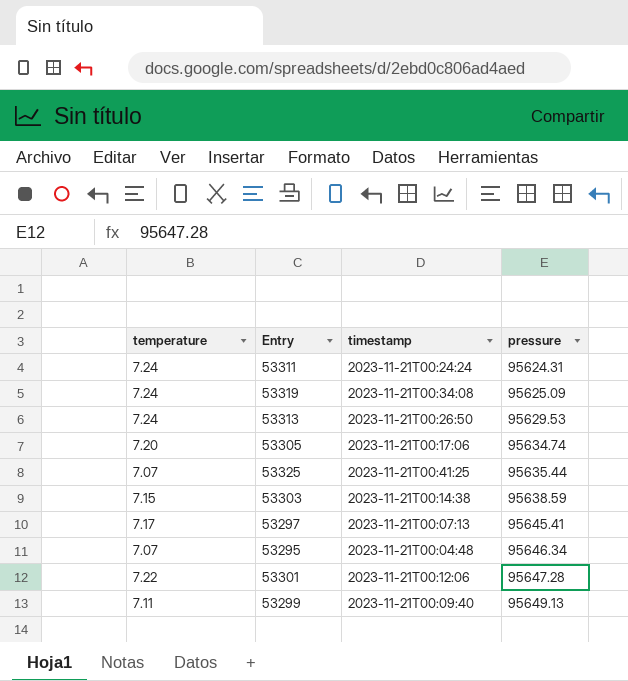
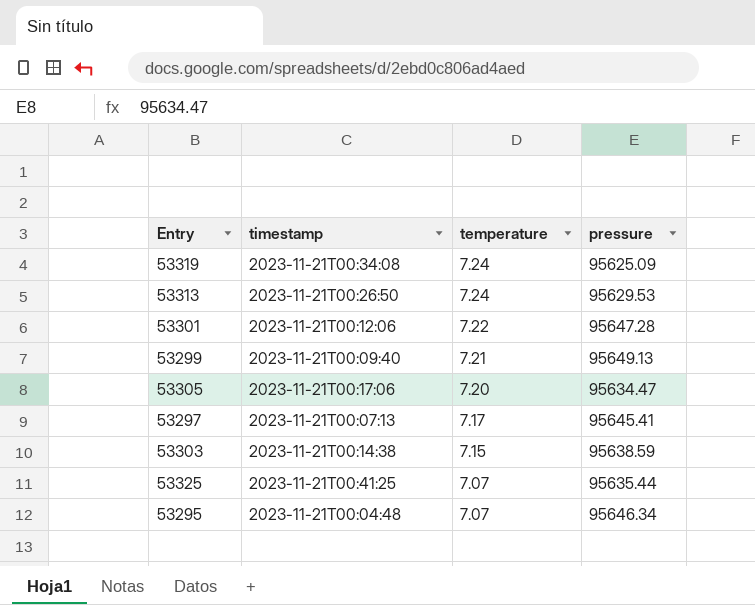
row order: pressure ascending -> temperature descending
column temperature | position: 1 -> 3
row 53311: 7.24 | 2023-11-21T00:24:24 | 95624.31 -> none
53299 | temperature: 7.11 -> 7.21
53305 | pressure: 95634.74 -> 95634.47

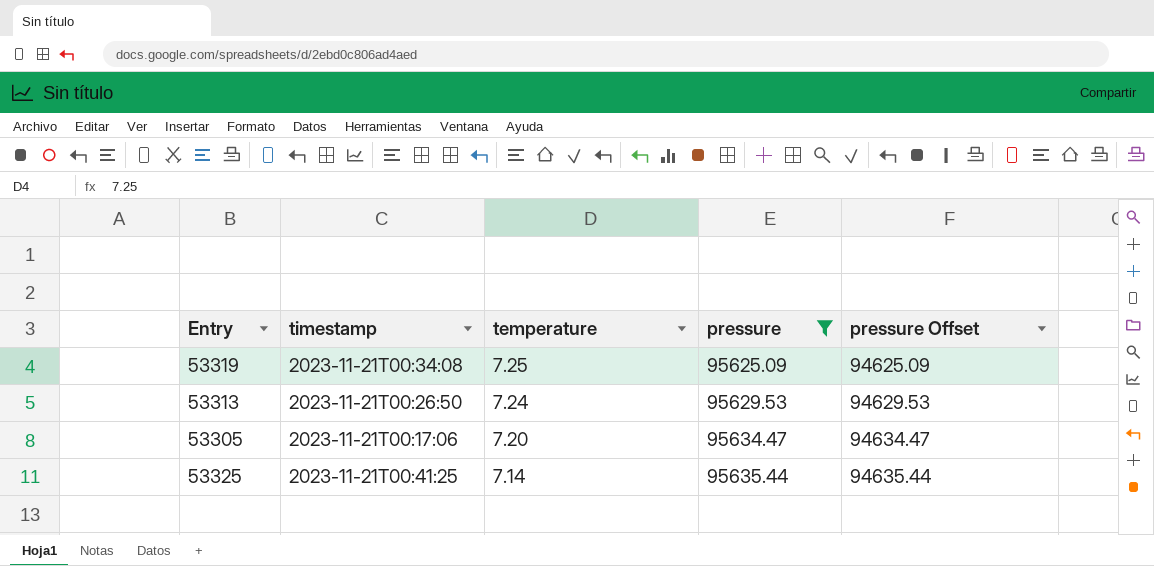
filter: none -> pressure <= 95635.44
column pressure Offset | formula: none -> [pressure] - 1000
53319 | temperature: 7.24 -> 7.25
53325 | temperature: 7.07 -> 7.14

